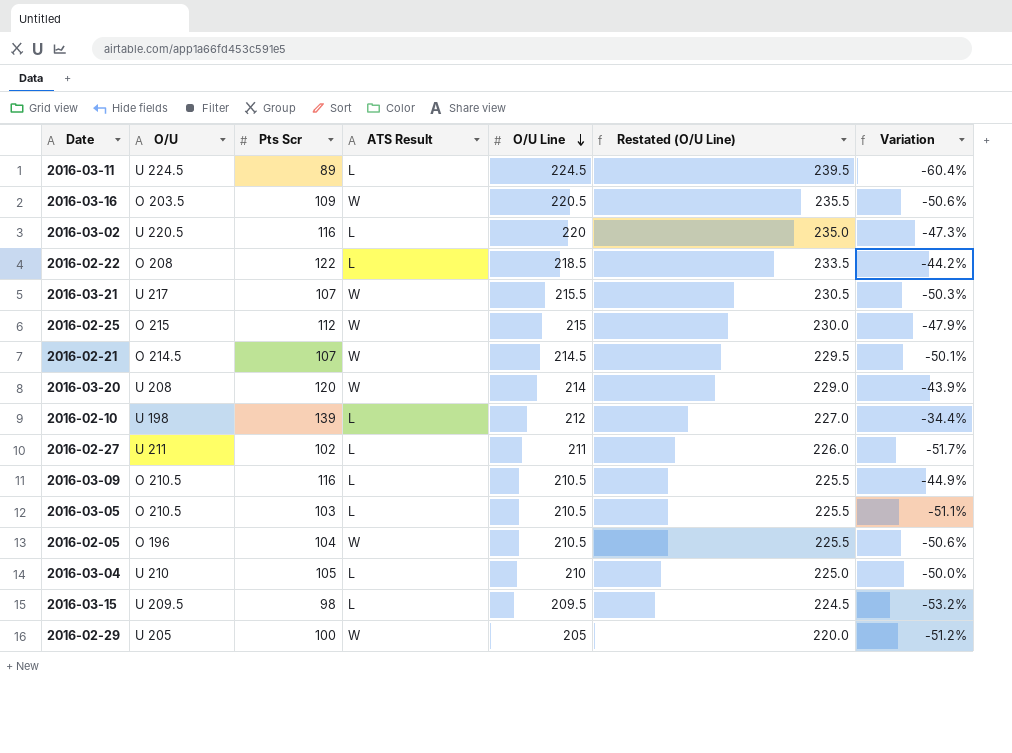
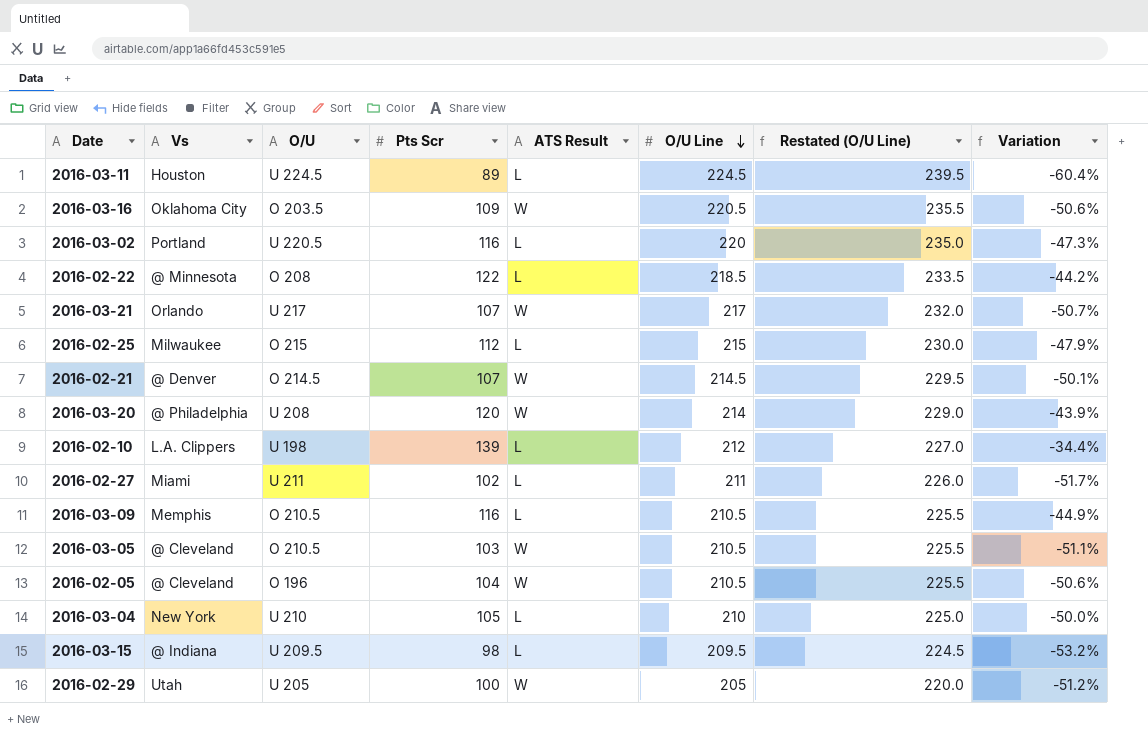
column Vs | position: none -> 2
2016-03-21 | O/U Line: 215.5 -> 217
2016-03-21 | Restated (O/U Line): 230.5 -> 232.0
2016-03-21 | Variation: -50.3% -> -50.7%
2016-02-25 | ATS Result: W -> L
2016-03-05 | ATS Result: L -> W

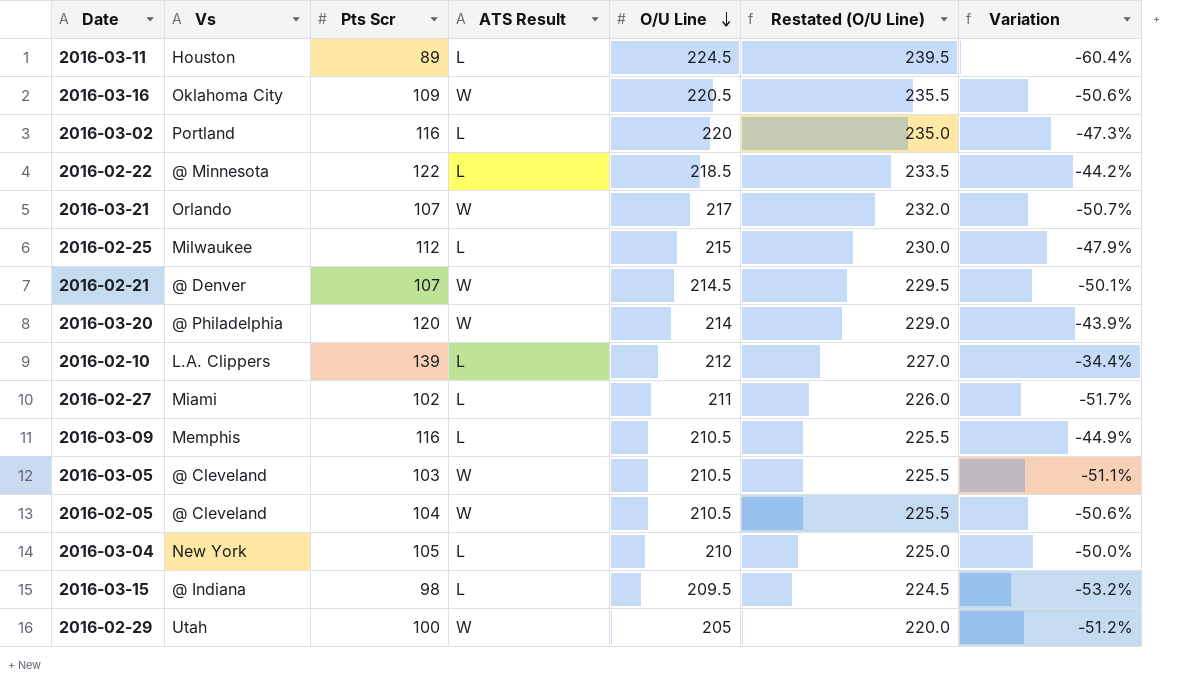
column O/U | position: 3 -> none

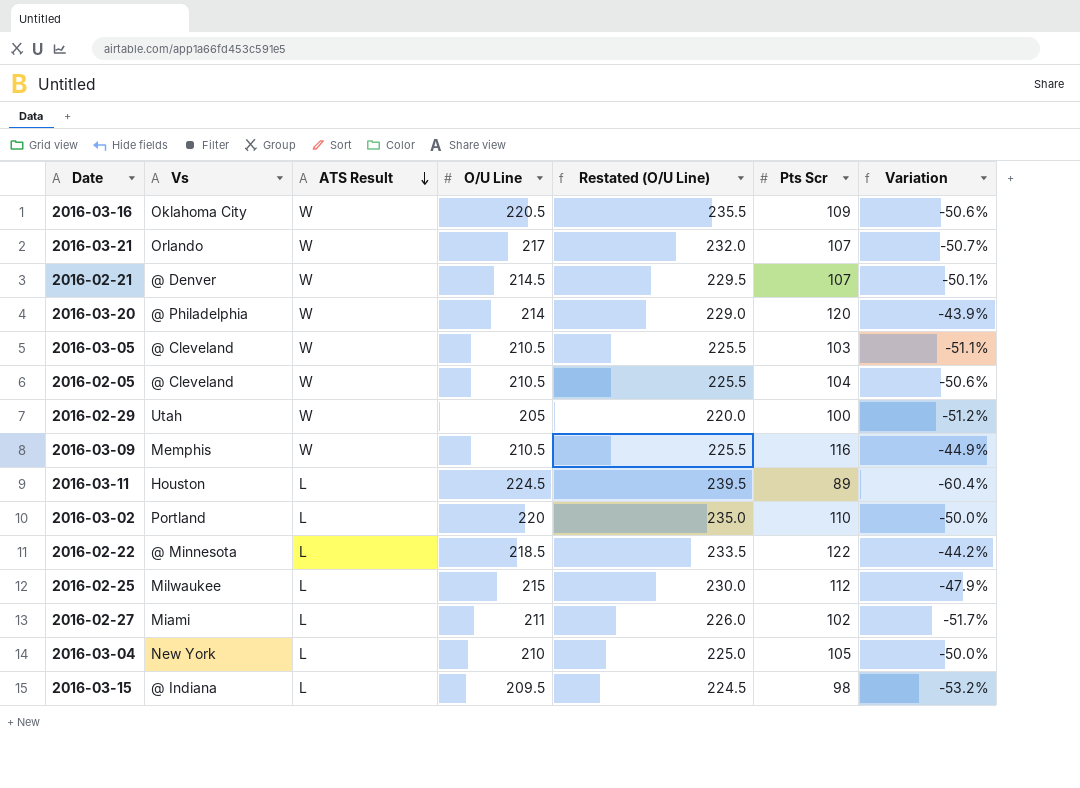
row order: O/U Line descending -> ATS Result descending
column Pts Scr | position: 3 -> 6
row 2016-02-10: L.A. Clippers | 139 | L | 212 | 227.0 | -34.4% -> none
2016-03-09 | ATS Result: L -> W
2016-03-02 | Pts Scr: 116 -> 110
2016-03-02 | Variation: -47.3% -> -50.0%

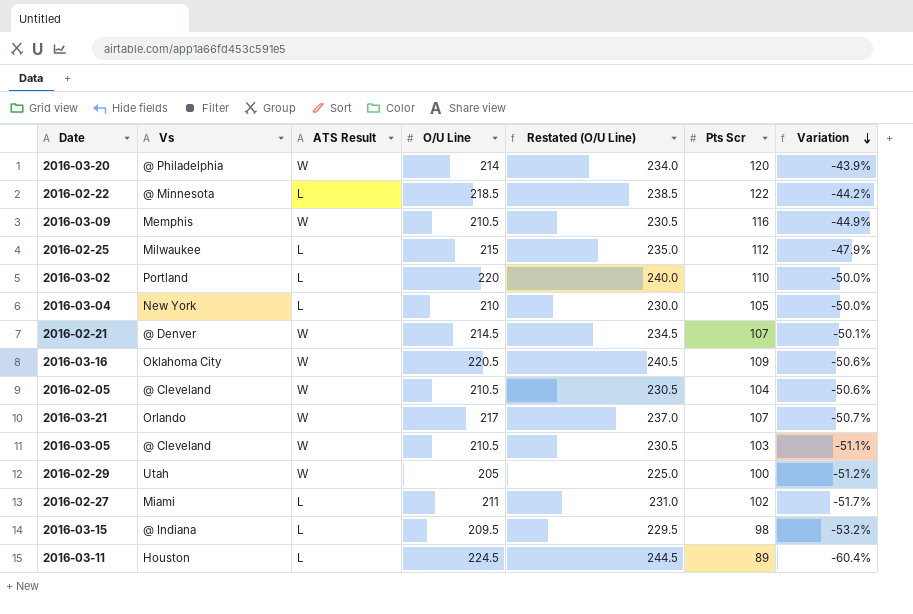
row order: ATS Result descending -> Variation descending
column Restated (O/U Line) | formula: [O/U Line] + 15 -> [O/U Line] + 20

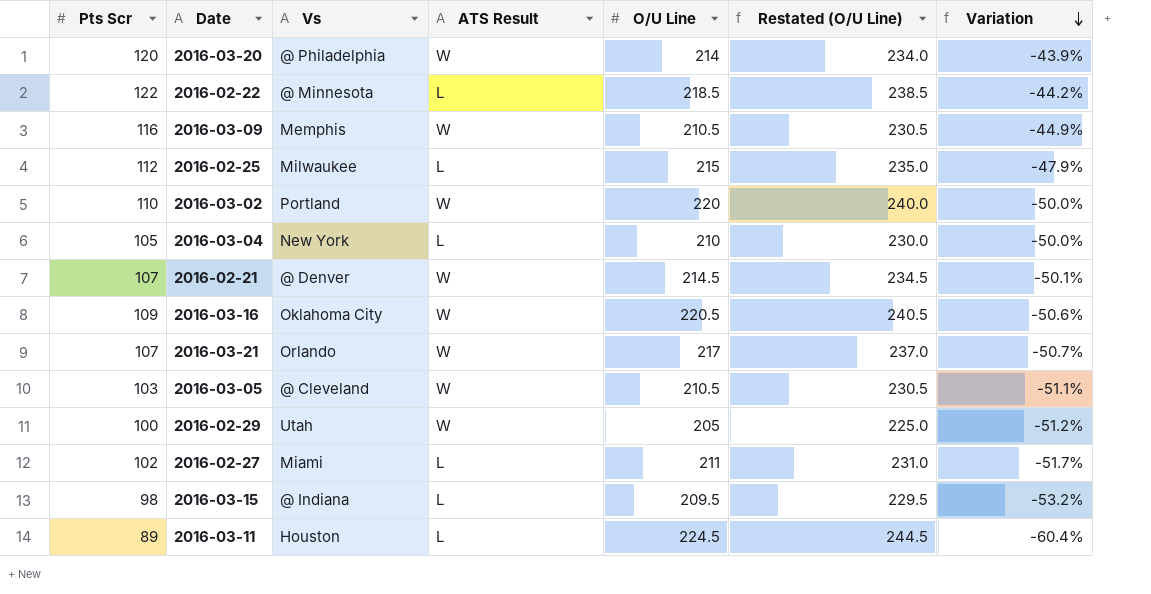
column Pts Scr | position: 6 -> 1
row 2016-02-05: @ Cleveland | W | 210.5 | 230.5 | 104 | -50.6% -> none
2016-03-02 | ATS Result: L -> W

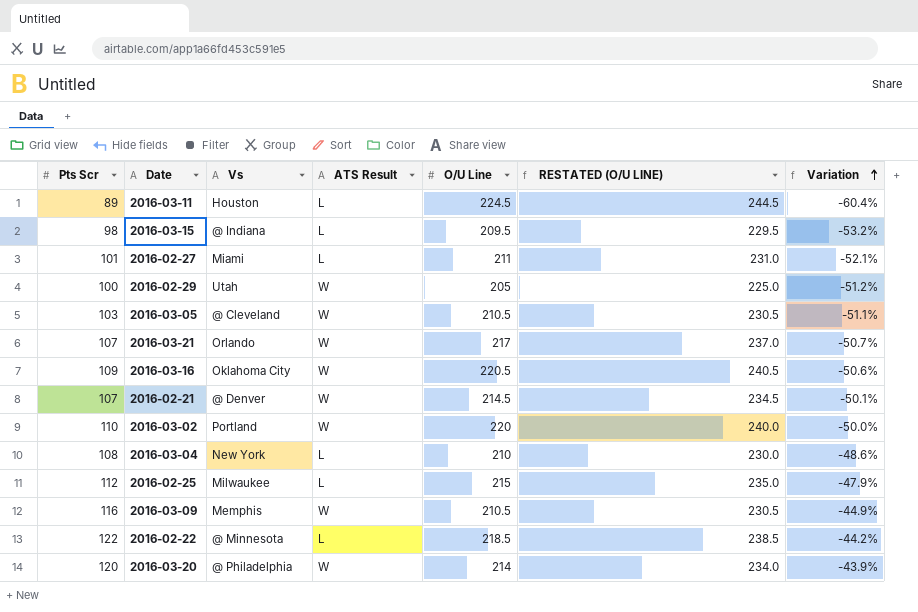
row order: Variation descending -> Variation ascending
column name: Restated (O/U Line) -> RESTATED (O/U LINE)
2016-02-27 | Pts Scr: 102 -> 101
2016-02-27 | Variation: -51.7% -> -52.1%
2016-03-04 | Pts Scr: 105 -> 108
2016-03-04 | Variation: -50.0% -> -48.6%

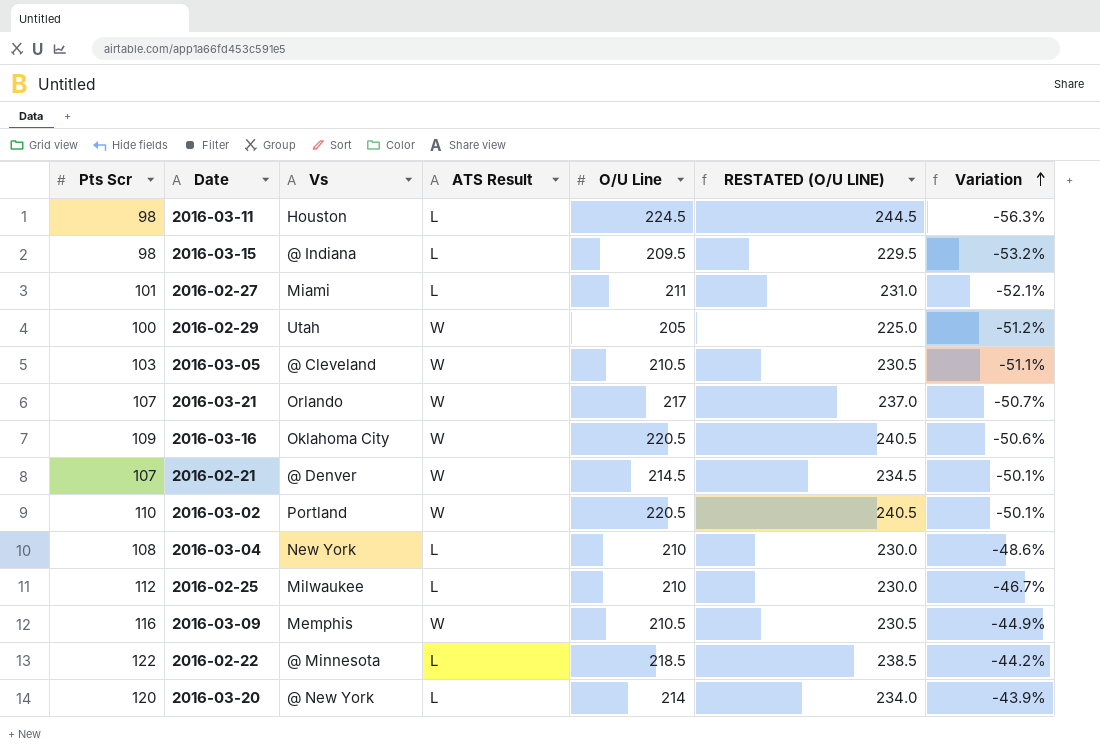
2016-03-11 | Pts Scr: 89 -> 98
2016-03-11 | Variation: -60.4% -> -56.3%
2016-03-02 | O/U Line: 220 -> 220.5
2016-03-02 | RESTATED (O/U LINE): 240.0 -> 240.5
2016-03-02 | Variation: -50.0% -> -50.1%
2016-02-25 | O/U Line: 215 -> 210
2016-02-25 | RESTATED (O/U LINE): 235.0 -> 230.0
2016-02-25 | Variation: -47.9% -> -46.7%
2016-03-20 | Vs: @ Philadelphia -> @ New York
2016-03-20 | ATS Result: W -> L

